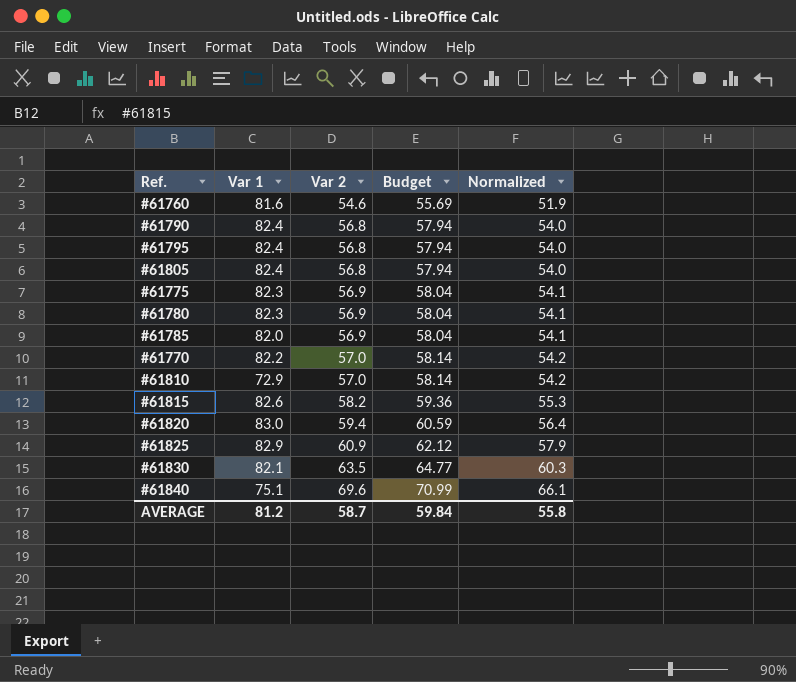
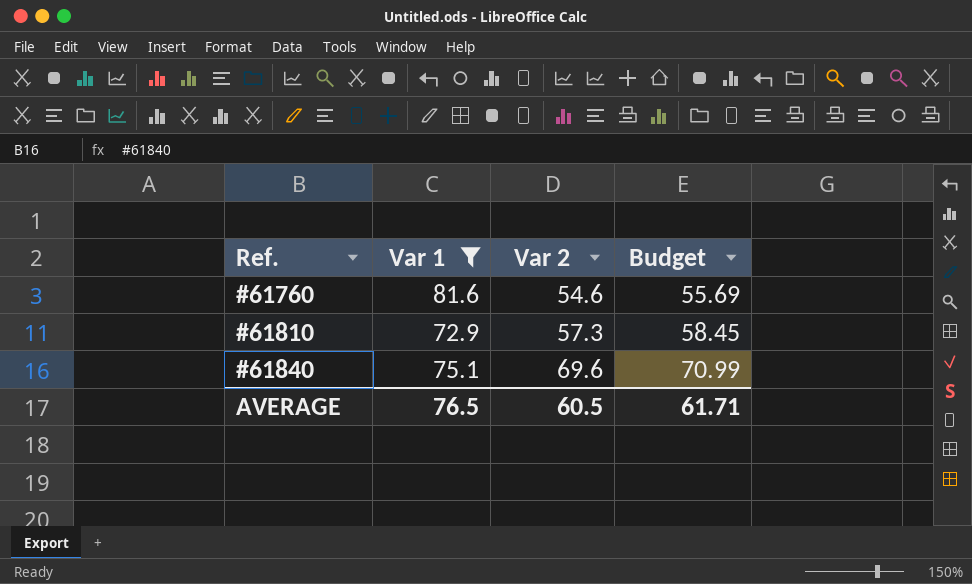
filter: none -> Var 1 <= 81.6
column Normalized | formula: [Var 2] * 0.95 -> none
#61810 | Var 2: 57.0 -> 57.3
#61810 | Budget: 58.14 -> 58.45
AVERAGE | Var 1: 81.2 -> 76.5
AVERAGE | Var 2: 58.7 -> 60.5
AVERAGE | Budget: 59.84 -> 61.71

